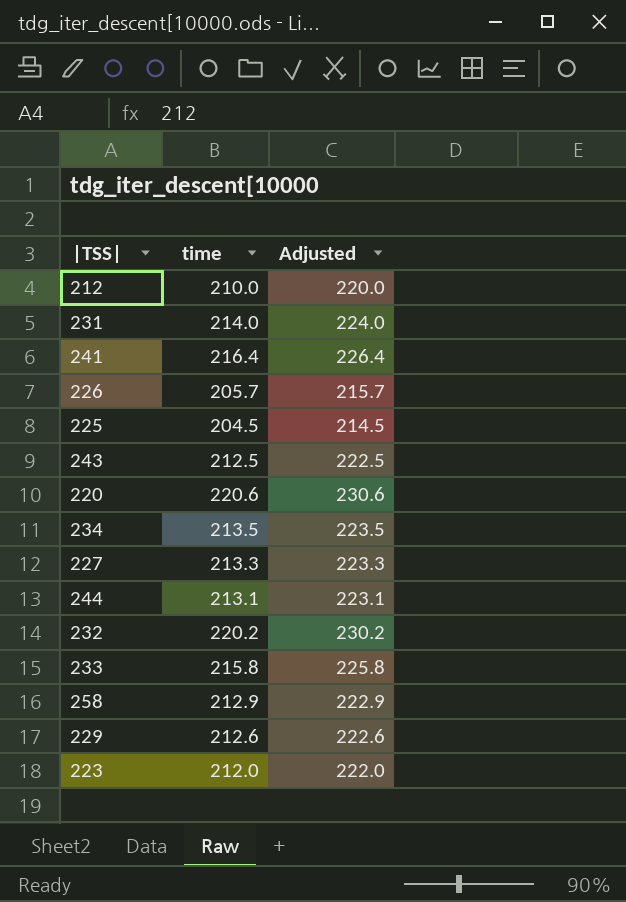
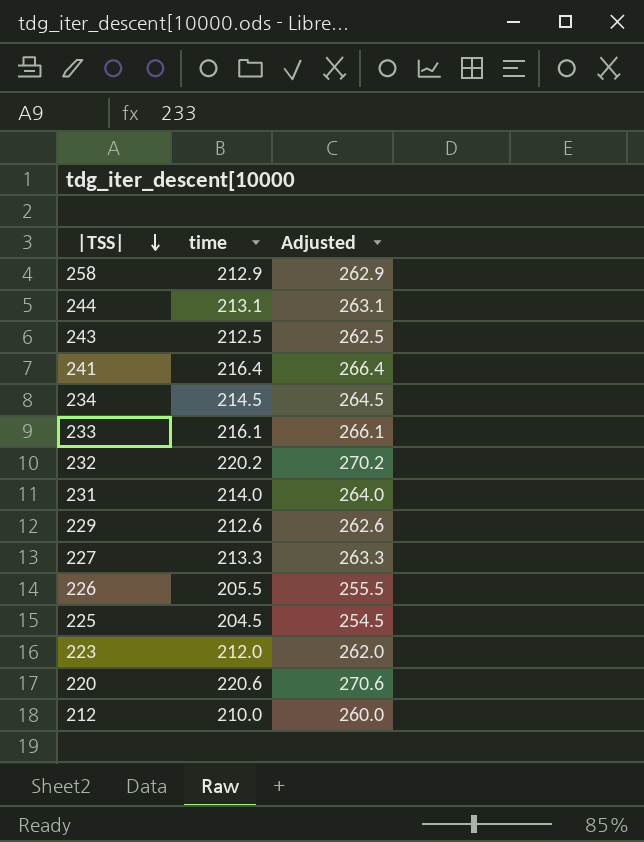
row order: none -> |TSS| descending
column Adjusted | formula: [time] + 10 -> [time] + 50
234 | time: 213.5 -> 214.5
233 | time: 215.8 -> 216.1
226 | time: 205.7 -> 205.5

